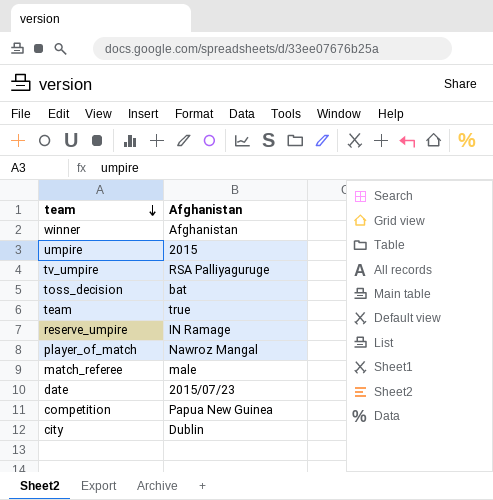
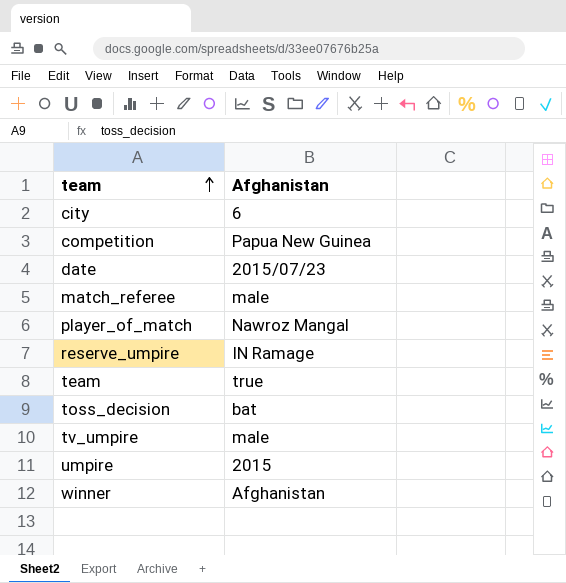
row order: team descending -> team ascending
city | Afghanistan: Dublin -> 6
tv_umpire | Afghanistan: RSA Palliyaguruge -> male

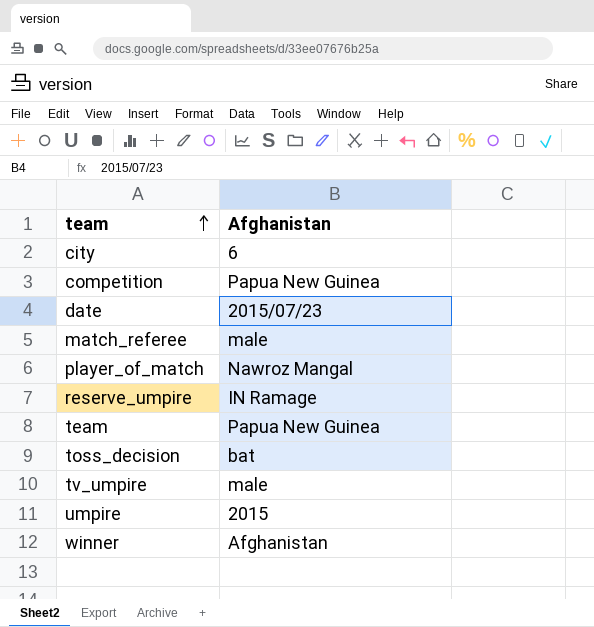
team | Afghanistan: true -> Papua New Guinea

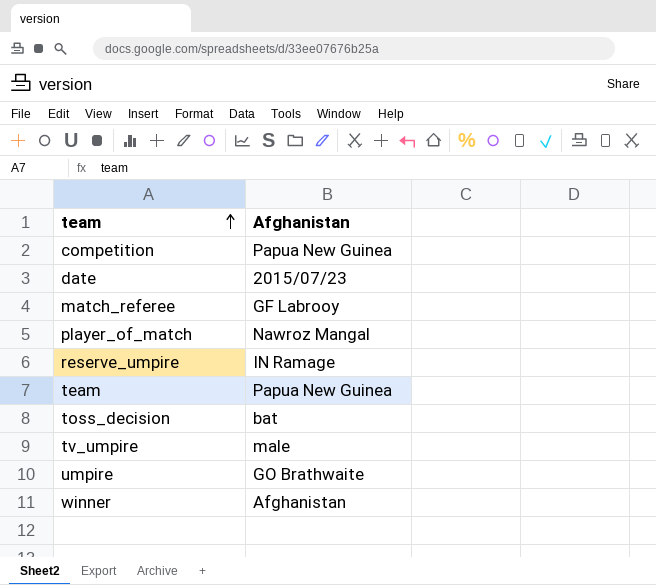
row city: 6 -> none
match_referee | Afghanistan: male -> GF Labrooy
umpire | Afghanistan: 2015 -> GO Brathwaite

